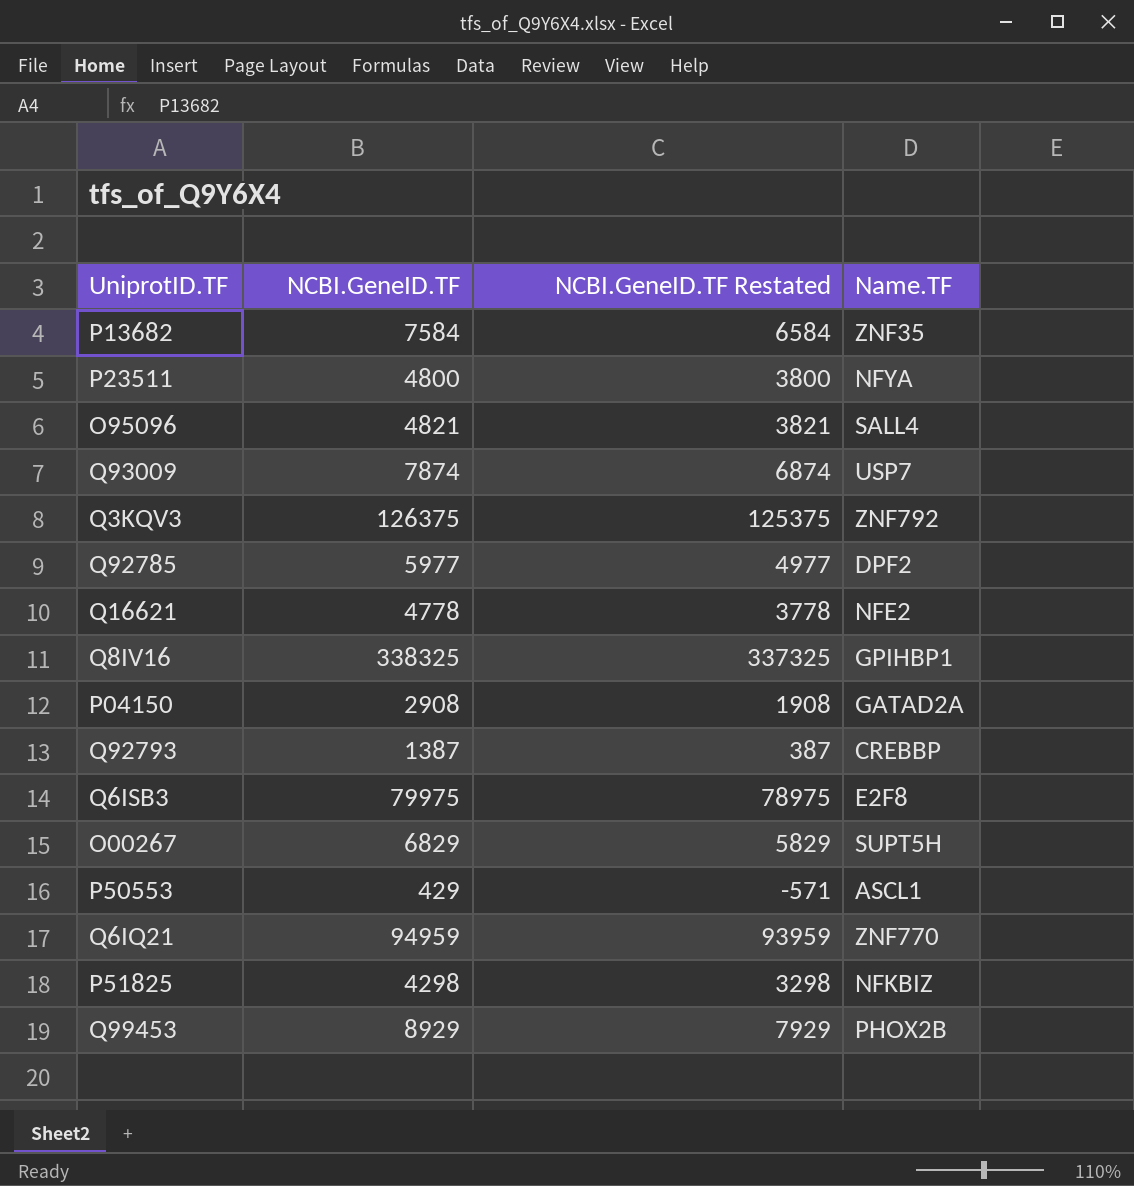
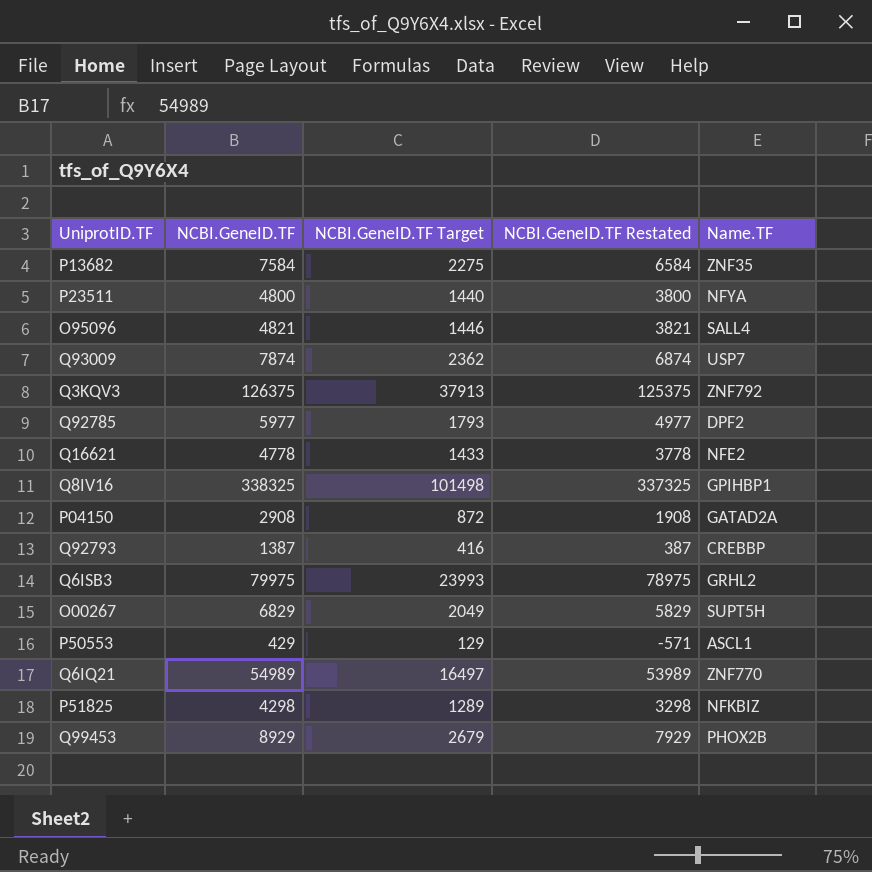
column NCBI.GeneID.TF Target | formula: none -> [NCBI.GeneID.TF] * 0.3
Q6ISB3 | Name.TF: E2F8 -> GRHL2
Q6IQ21 | NCBI.GeneID.TF: 94959 -> 54989
Q6IQ21 | NCBI.GeneID.TF Restated: 93959 -> 53989

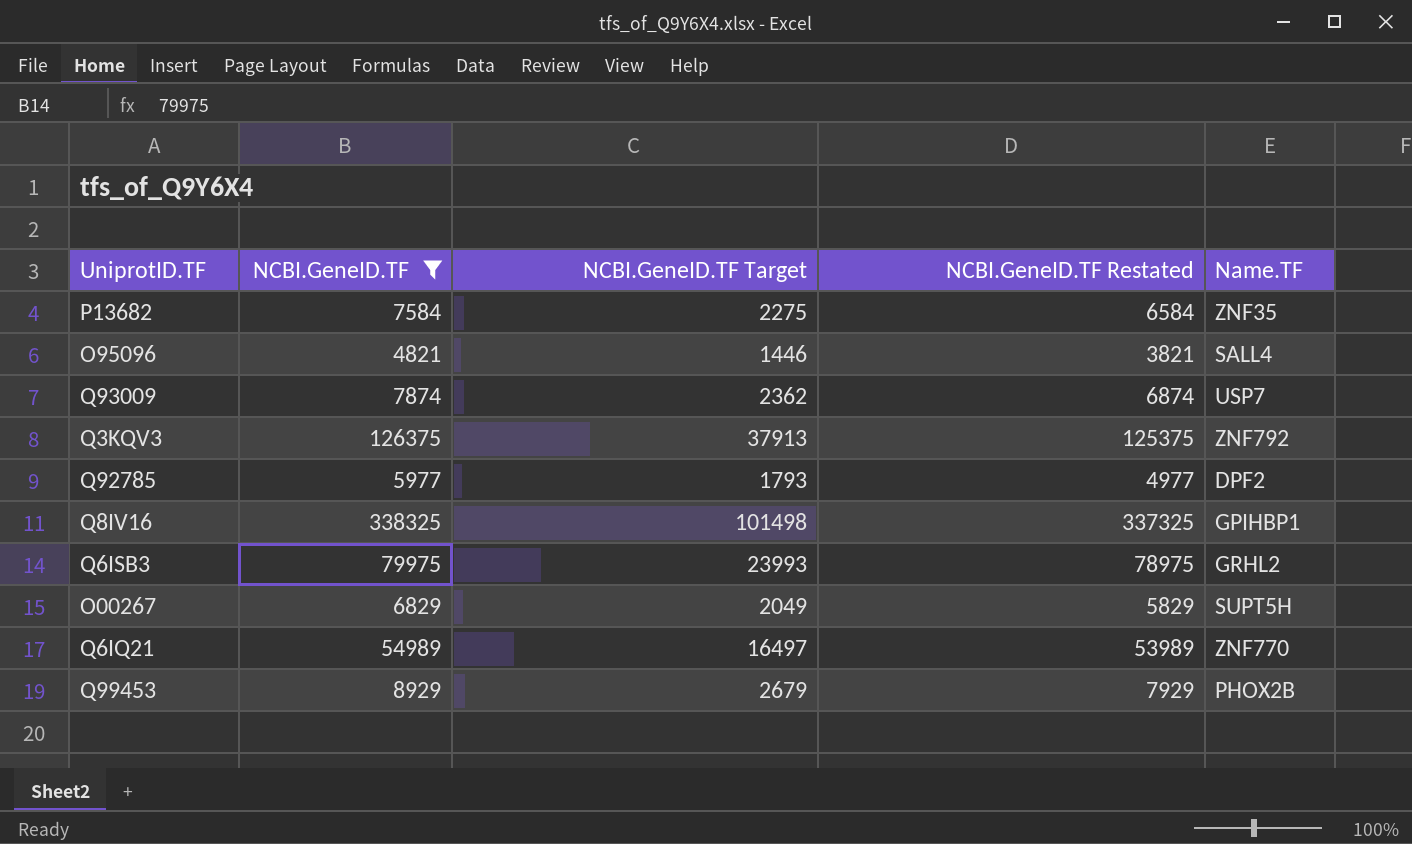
filter: none -> NCBI.GeneID.TF >= 4821

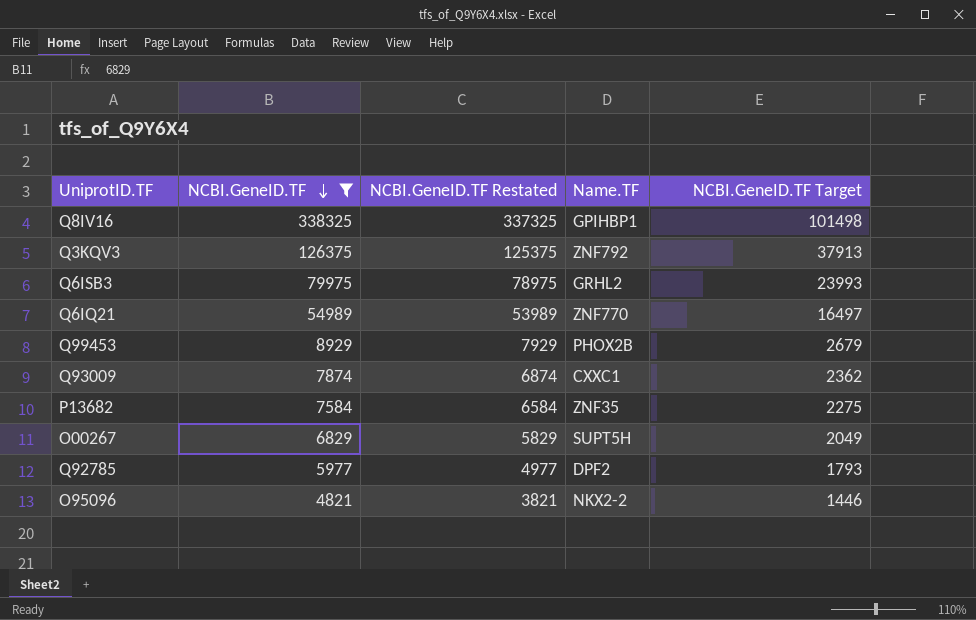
row order: none -> NCBI.GeneID.TF descending
column NCBI.GeneID.TF Target | position: 3 -> 5
Q93009 | Name.TF: USP7 -> CXXC1
O95096 | Name.TF: SALL4 -> NKX2-2

